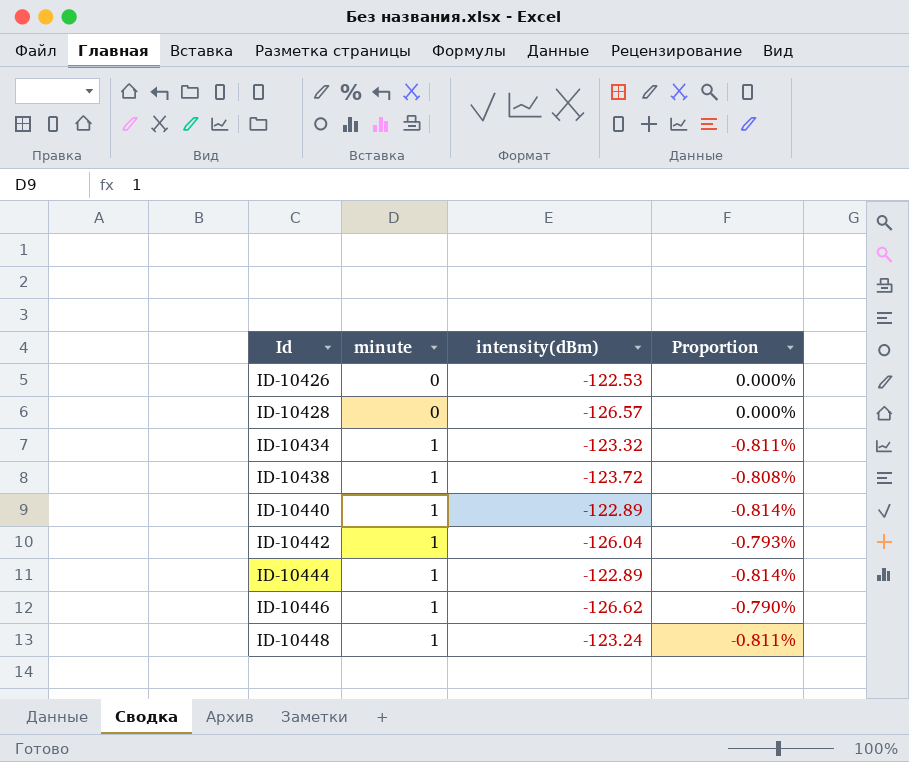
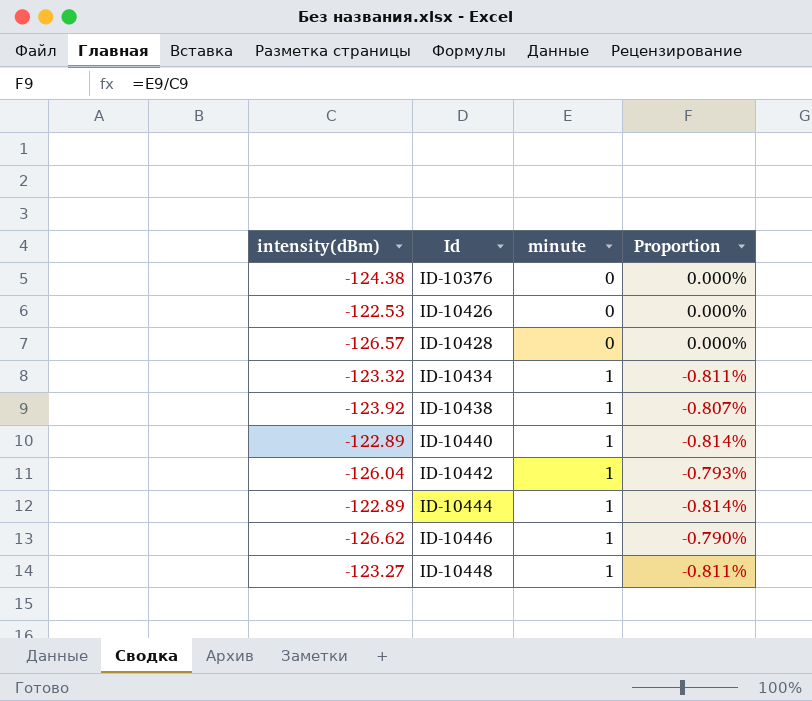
column intensity(dBm) | position: 3 -> 1
row ID-10376: none -> -124.38 | 0 | 0.000%
ID-10438 | intensity(dBm): -123.72 -> -123.92
ID-10438 | Proportion: -0.808% -> -0.807%
ID-10448 | intensity(dBm): -123.24 -> -123.27

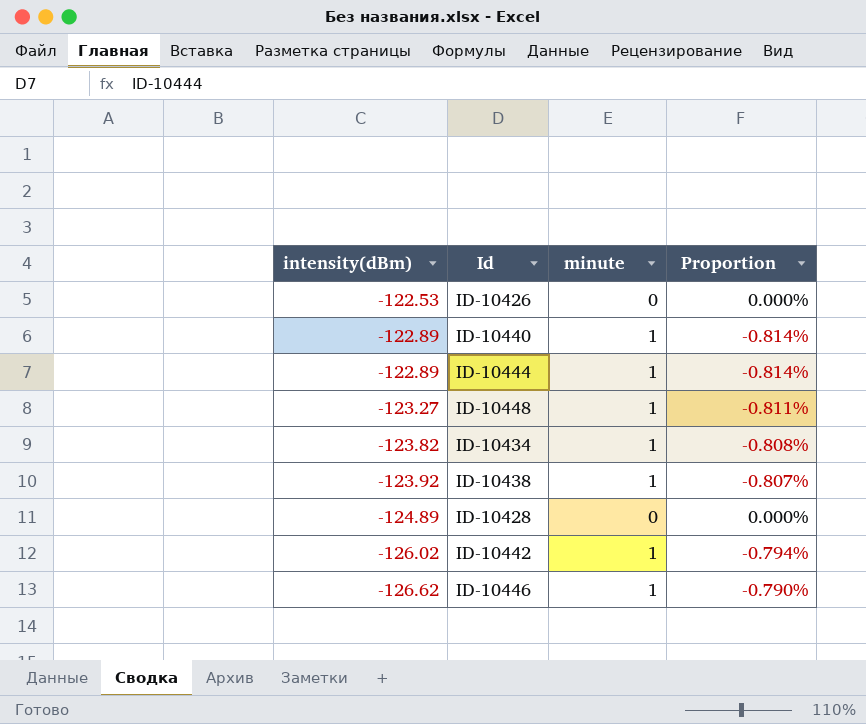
row order: Id ascending -> intensity(dBm) descending
row ID-10376: -124.38 | 0 | 0.000% -> none
ID-10434 | intensity(dBm): -123.32 -> -123.82
ID-10434 | Proportion: -0.811% -> -0.808%
ID-10428 | intensity(dBm): -126.57 -> -124.89
ID-10442 | intensity(dBm): -126.04 -> -126.02
ID-10442 | Proportion: -0.793% -> -0.794%

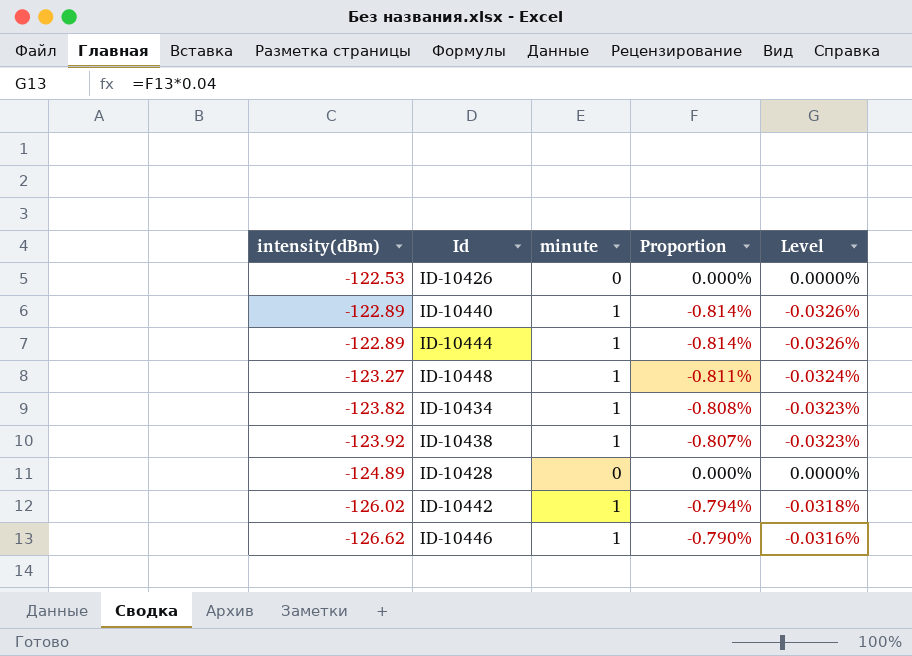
column Level | formula: none -> [Proportion] * 0.04

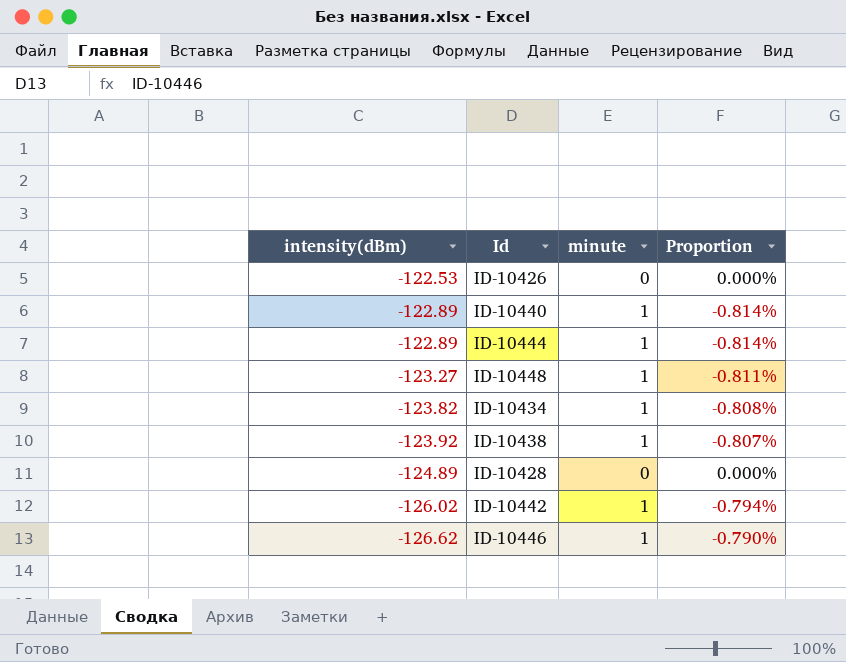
column Level | formula: [Proportion] * 0.04 -> none

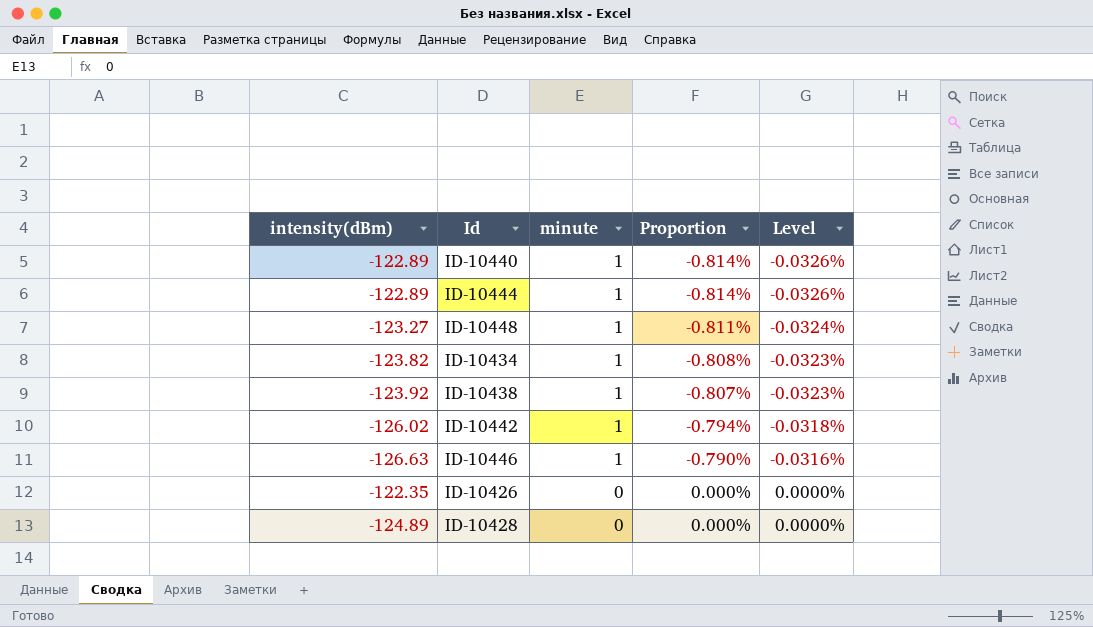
row order: intensity(dBm) descending -> minute descending
column Level | formula: none -> [Proportion] * 0.04
ID-10446 | intensity(dBm): -126.62 -> -126.63
ID-10426 | intensity(dBm): -122.53 -> -122.35

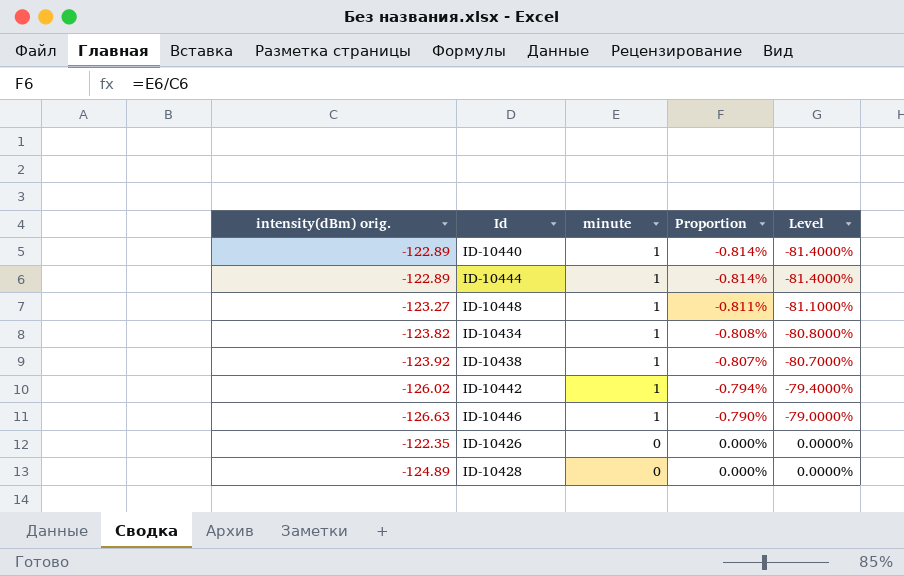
column name: intensity(dBm) -> intensity(dBm) orig.
column Level | formula: [Proportion] * 0.04 -> [Proportion] * 100

